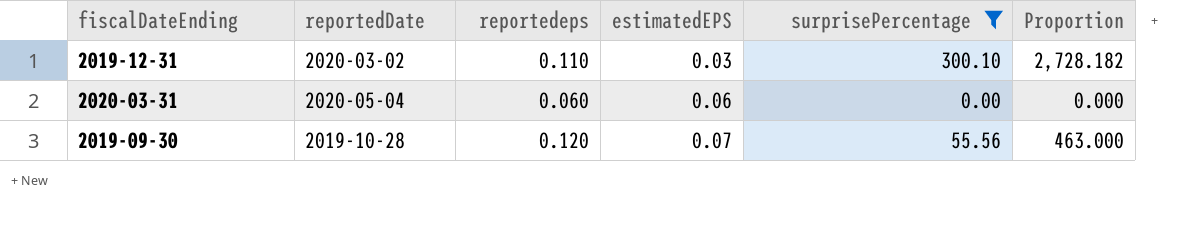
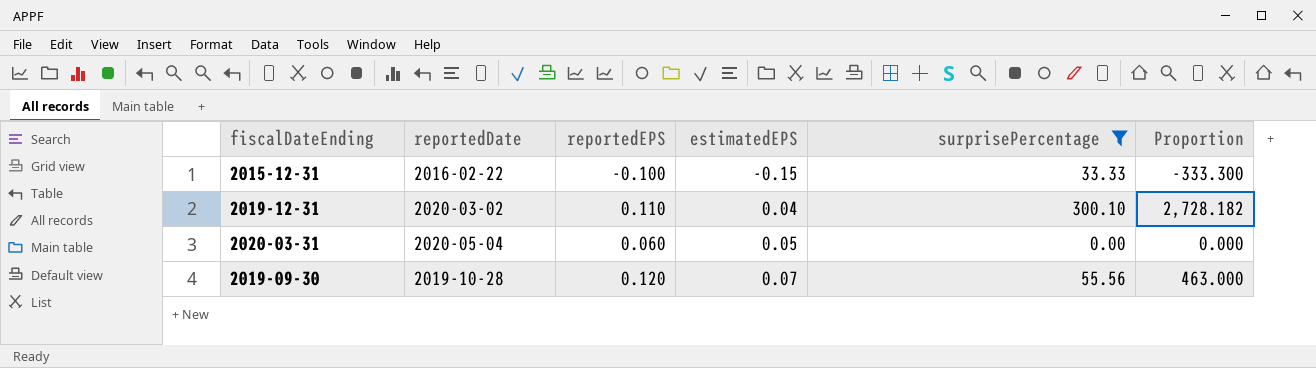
column name: reportedeps -> reportedEPS
row 2015-12-31: none -> 2016-02-22 | -0.100 | -0.15 | 33.33 | -333.300
2019-12-31 | estimatedEPS: 0.03 -> 0.04
2020-03-31 | estimatedEPS: 0.06 -> 0.05

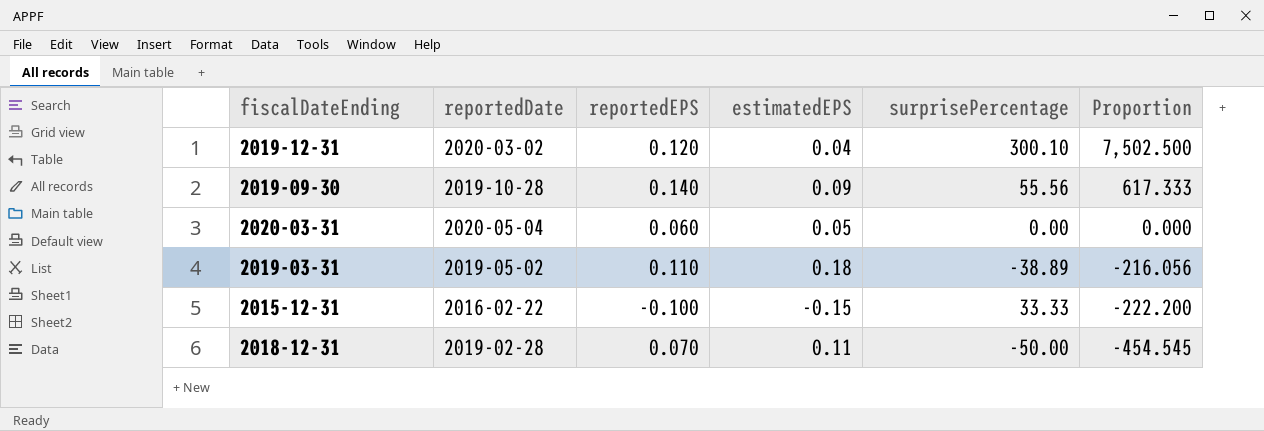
filter: surprisePercentage >= 0.00 -> none
row order: estimatedEPS ascending -> Proportion descending
column Proportion | formula: [surprisePercentage] / [reportedEPS] -> [surprisePercentage] / [estimatedEPS]
2019-12-31 | reportedEPS: 0.110 -> 0.120
2019-09-30 | reportedEPS: 0.120 -> 0.140
2019-09-30 | estimatedEPS: 0.07 -> 0.09

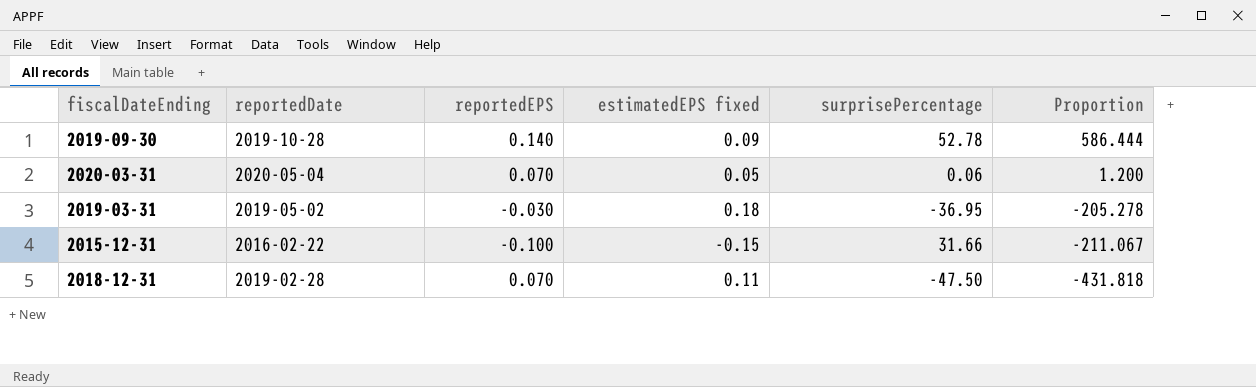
column name: estimatedEPS -> estimatedEPS fixed
row 2019-12-31: 2020-03-02 | 0.120 | 0.04 | 300.10 | 7,502.500 -> none
2019-09-30 | surprisePercentage: 55.56 -> 52.78
2019-09-30 | Proportion: 617.333 -> 586.444
2020-03-31 | reportedEPS: 0.060 -> 0.070
2020-03-31 | surprisePercentage: 0.00 -> 0.06
2020-03-31 | Proportion: 0.000 -> 1.200
2019-03-31 | reportedEPS: 0.110 -> -0.030
2019-03-31 | surprisePercentage: -38.89 -> -36.95
2019-03-31 | Proportion: -216.056 -> -205.278
2015-12-31 | surprisePercentage: 33.33 -> 31.66
2015-12-31 | Proportion: -222.200 -> -211.067
2018-12-31 | surprisePercentage: -50.00 -> -47.50
2018-12-31 | Proportion: -454.545 -> -431.818

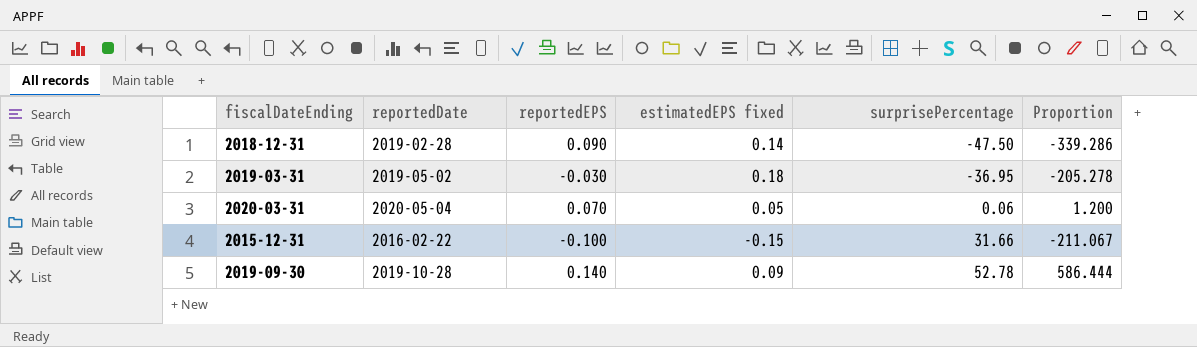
row order: Proportion descending -> surprisePercentage ascending
2018-12-31 | reportedEPS: 0.070 -> 0.090
2018-12-31 | estimatedEPS fixed: 0.11 -> 0.14
2018-12-31 | Proportion: -431.818 -> -339.286

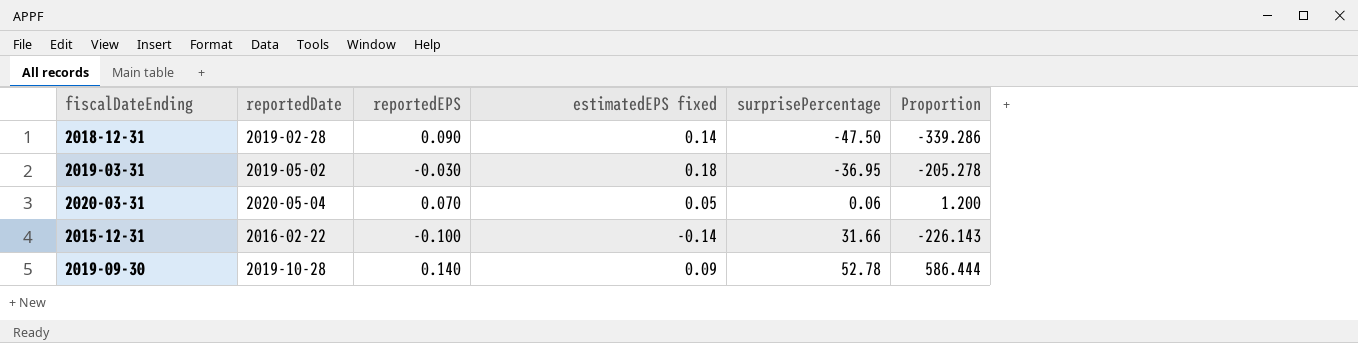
2015-12-31 | estimatedEPS fixed: -0.15 -> -0.14
2015-12-31 | Proportion: -211.067 -> -226.143

